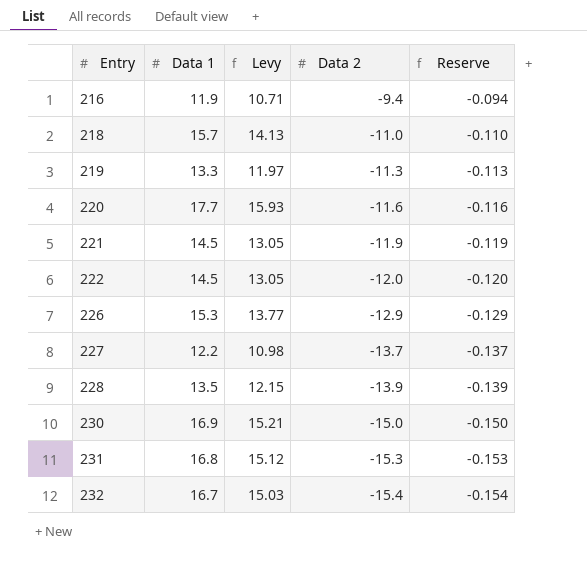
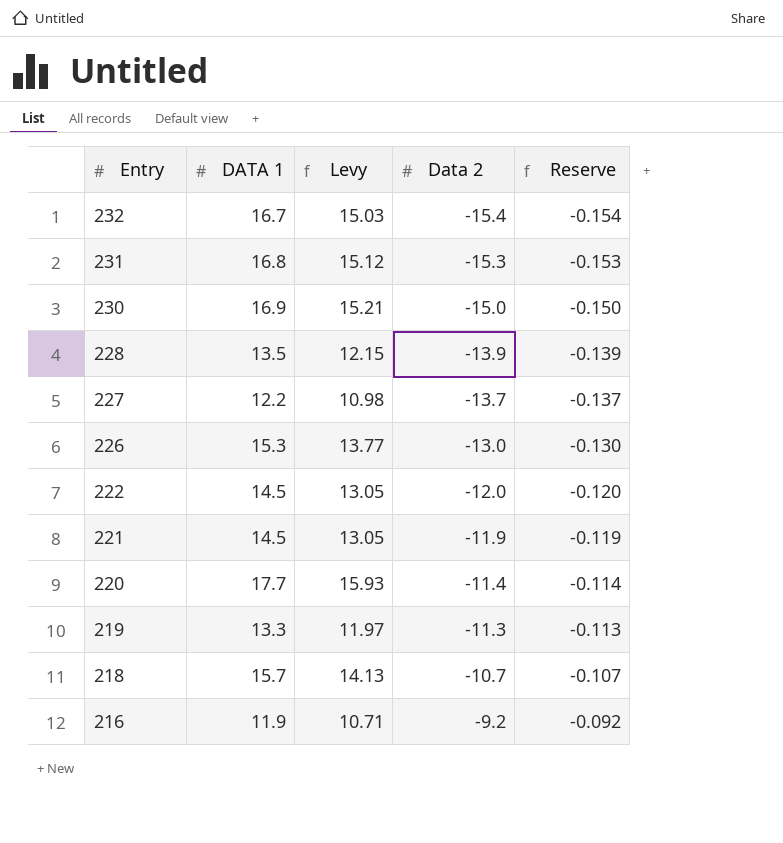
row order: Entry ascending -> Entry descending
column name: Data 1 -> DATA 1
226 | Data 2: -12.9 -> -13.0
226 | Reserve: -0.129 -> -0.130
220 | Data 2: -11.6 -> -11.4
220 | Reserve: -0.116 -> -0.114
218 | Data 2: -11.0 -> -10.7
218 | Reserve: -0.110 -> -0.107
216 | Data 2: -9.4 -> -9.2
216 | Reserve: -0.094 -> -0.092

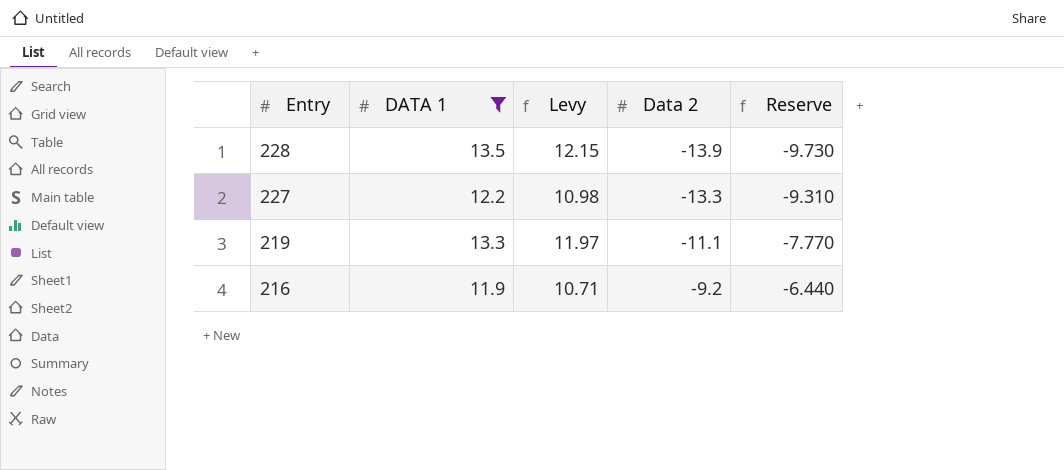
filter: none -> DATA 1 <= 13.5
column Reserve | formula: [Data 2] * 0.01 -> [Data 2] * 0.7
227 | Data 2: -13.7 -> -13.3
219 | Data 2: -11.3 -> -11.1

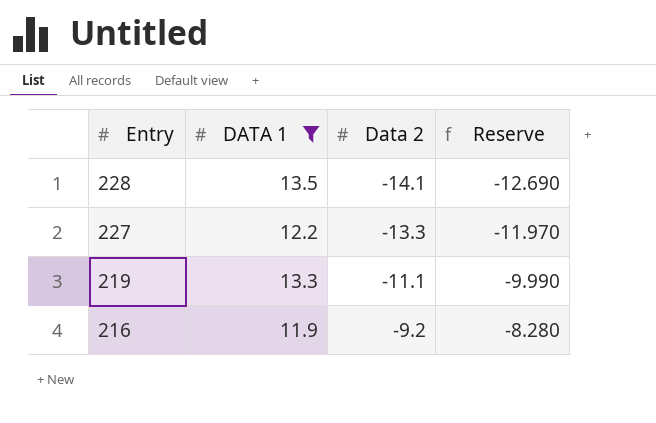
column Levy | formula: [DATA 1] * 0.9 -> none
column Reserve | formula: [Data 2] * 0.7 -> [Data 2] * 0.9
228 | Data 2: -13.9 -> -14.1

